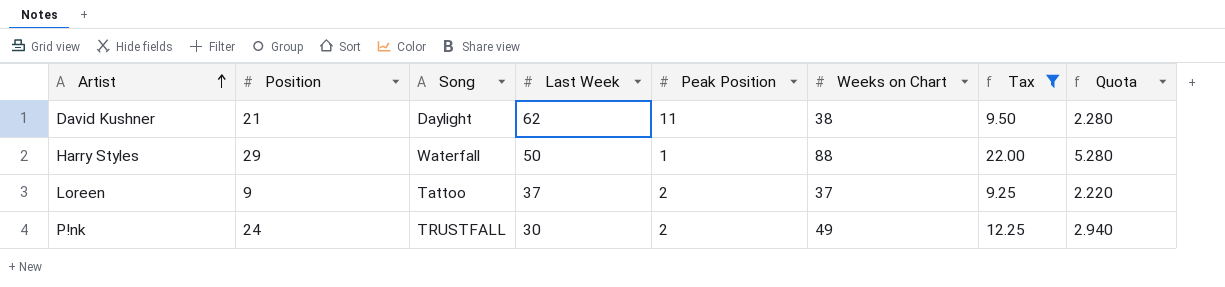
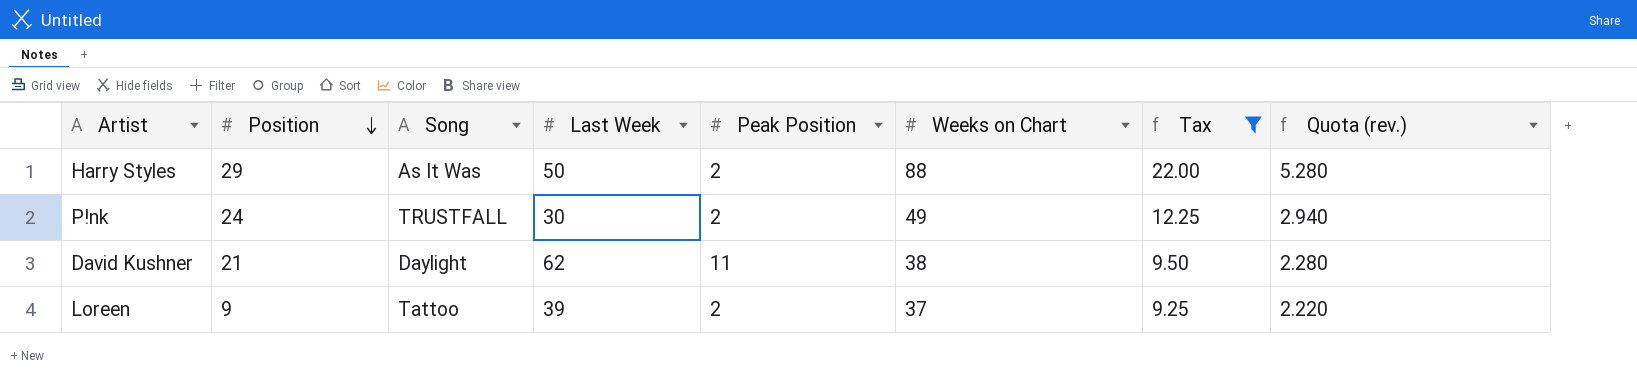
row order: Artist ascending -> Position descending
column name: Quota -> Quota (rev.)
Harry Styles | Song: Waterfall -> As It Was
Harry Styles | Peak Position: 1 -> 2
Loreen | Last Week: 37 -> 39

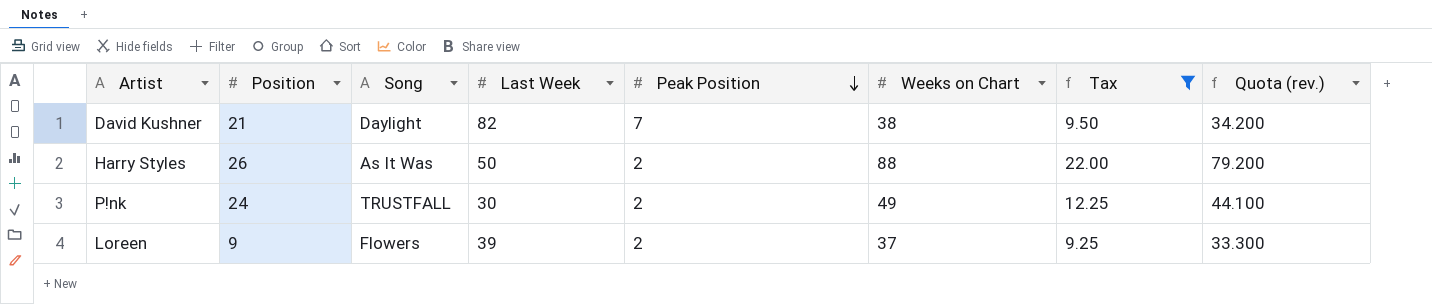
row order: Position descending -> Peak Position descending
column Quota (rev.) | formula: [Weeks on Chart] * 0.06 -> [Weeks on Chart] * 0.9
David Kushner | Last Week: 62 -> 82
David Kushner | Peak Position: 11 -> 7
Harry Styles | Position: 29 -> 26
Loreen | Song: Tattoo -> Flowers

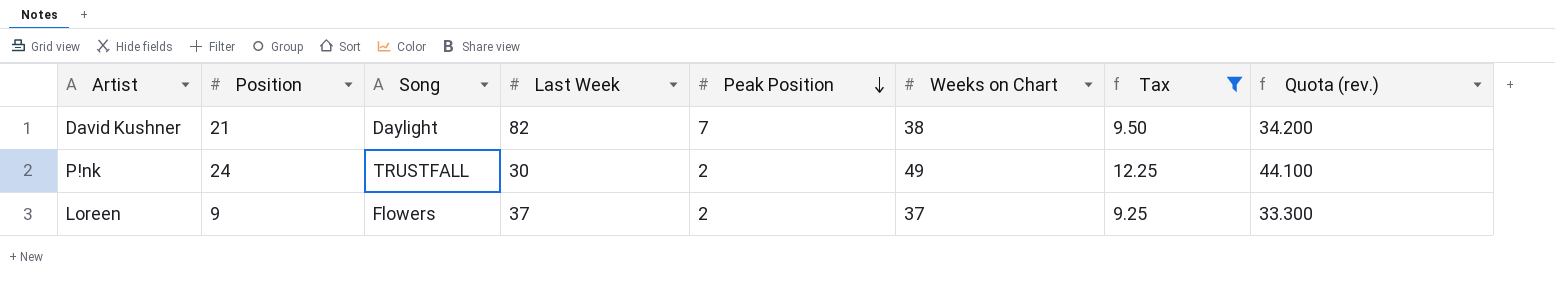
row Harry Styles: 26 | As It Was | 50 | 2 | 88 | 22.00 | 79.200 -> none
Loreen | Last Week: 39 -> 37

